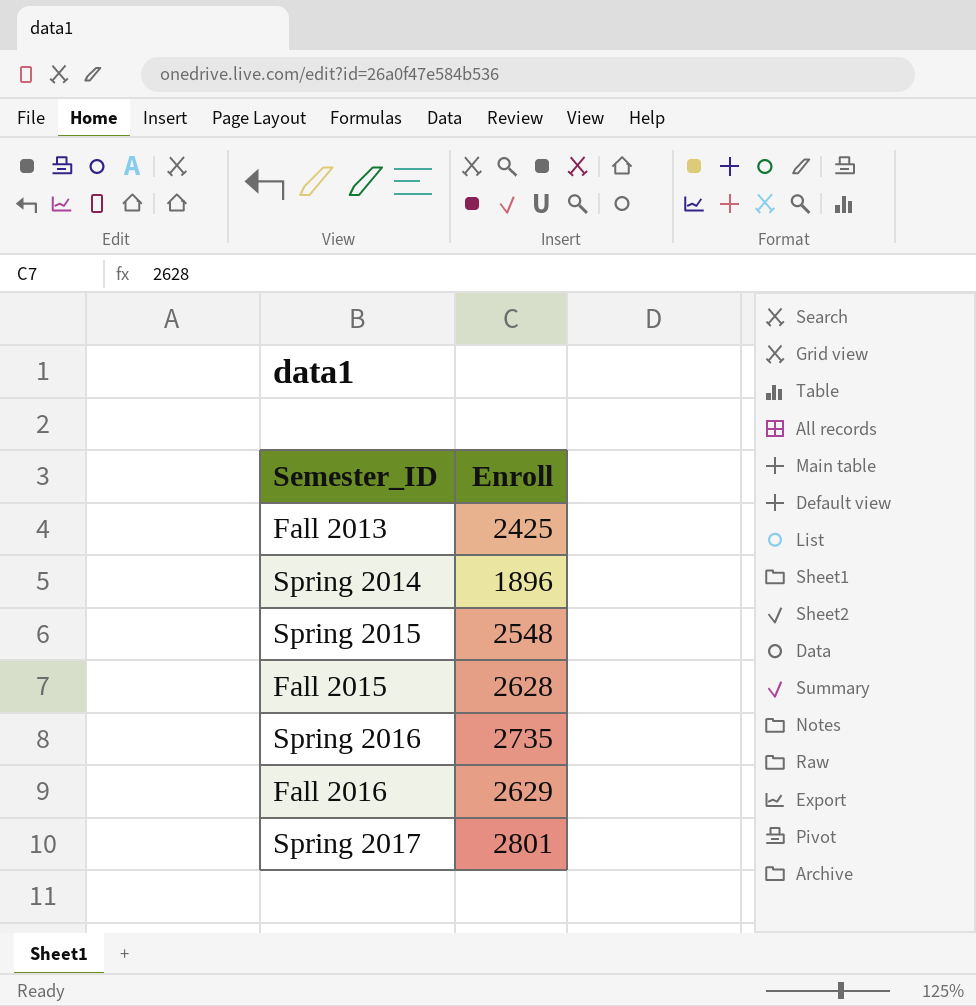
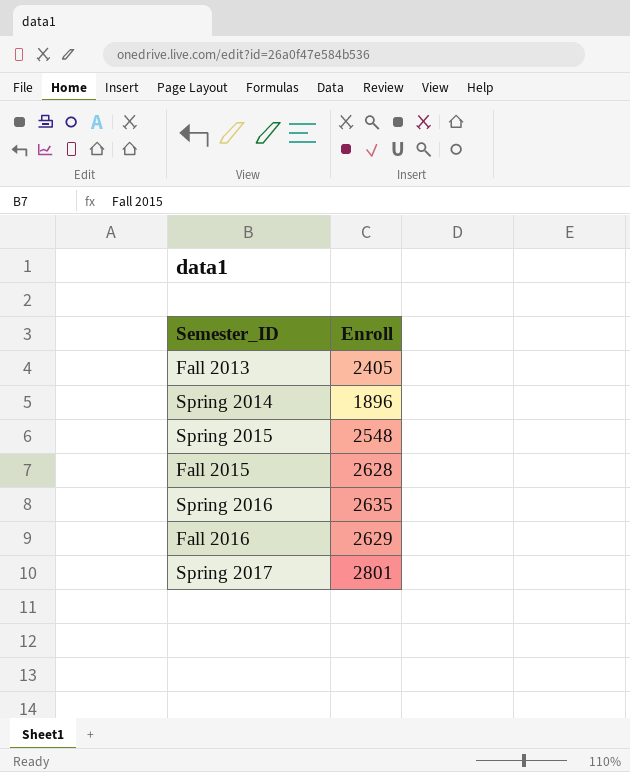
Fall 2013 | Enroll: 2425 -> 2405
Spring 2016 | Enroll: 2735 -> 2635

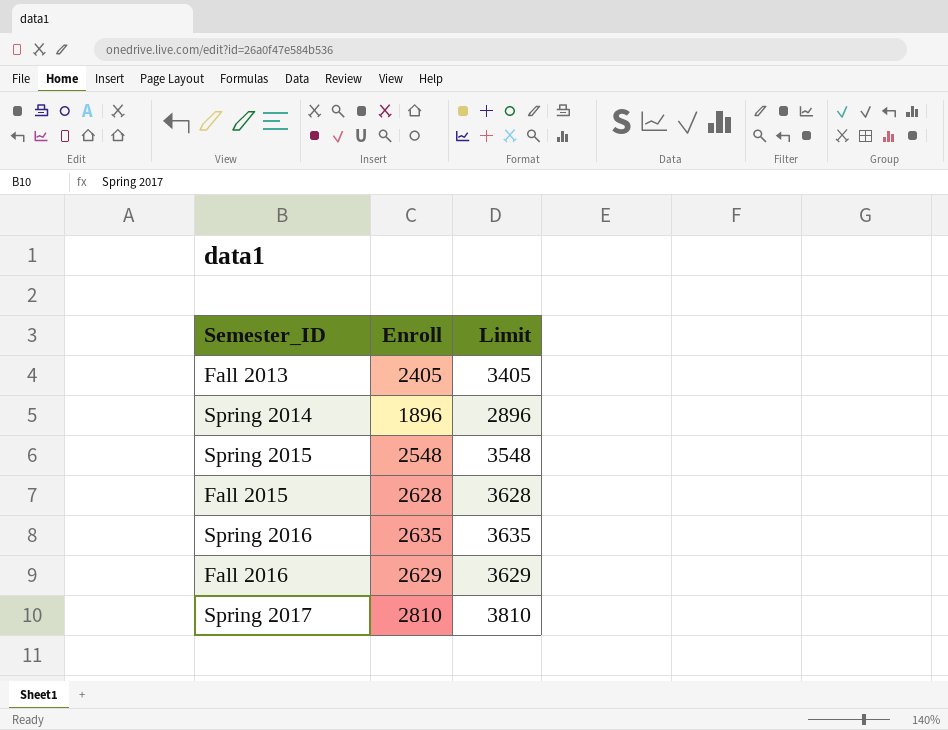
column Limit | formula: none -> [Enroll] + 1000
Spring 2017 | Enroll: 2801 -> 2810

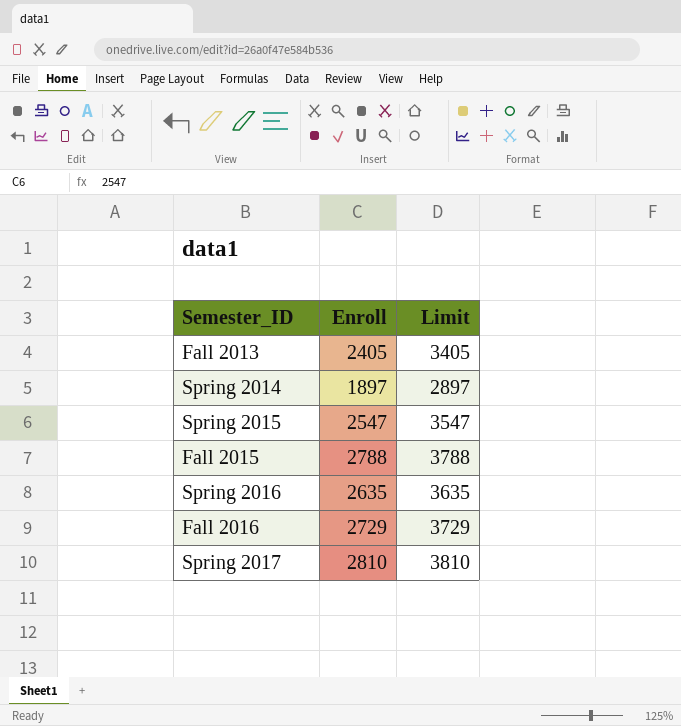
Spring 2014 | Enroll: 1896 -> 1897
Spring 2014 | Limit: 2896 -> 2897
Spring 2015 | Enroll: 2548 -> 2547
Spring 2015 | Limit: 3548 -> 3547
Fall 2015 | Enroll: 2628 -> 2788
Fall 2015 | Limit: 3628 -> 3788
Fall 2016 | Enroll: 2629 -> 2729
Fall 2016 | Limit: 3629 -> 3729

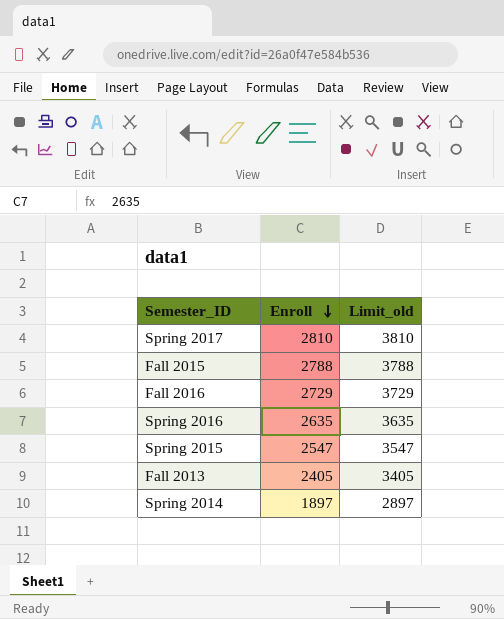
row order: none -> Enroll descending
column name: Limit -> Limit_old

